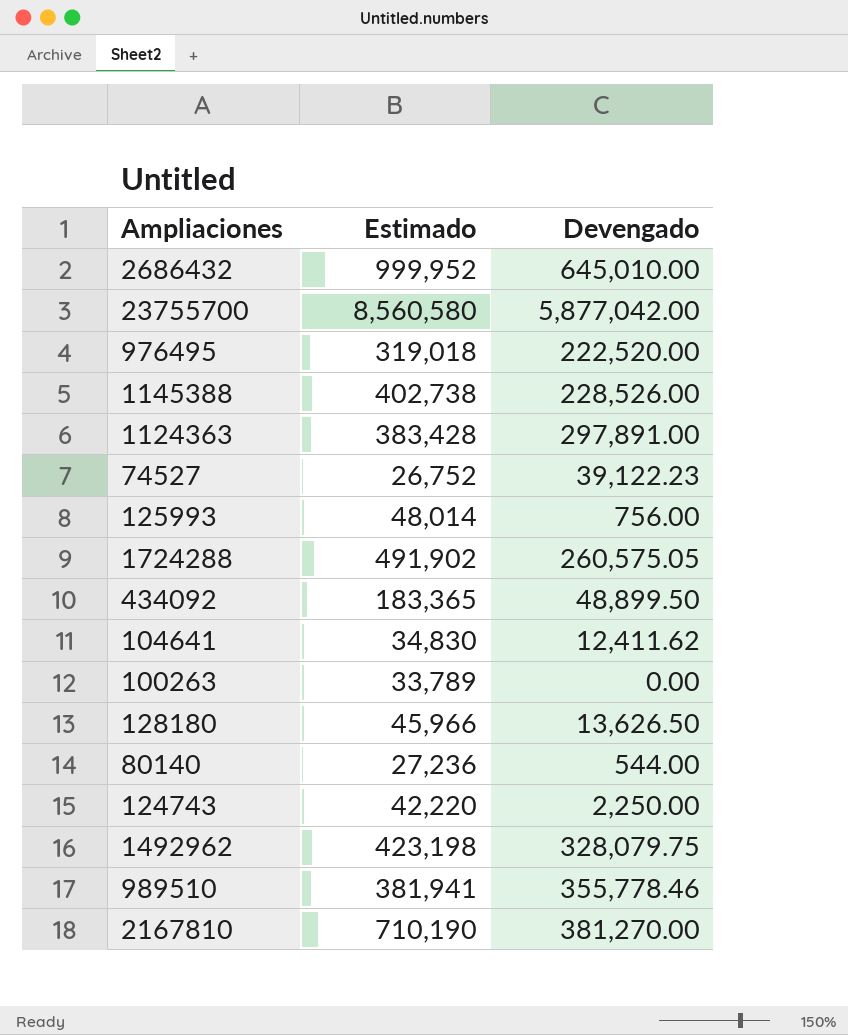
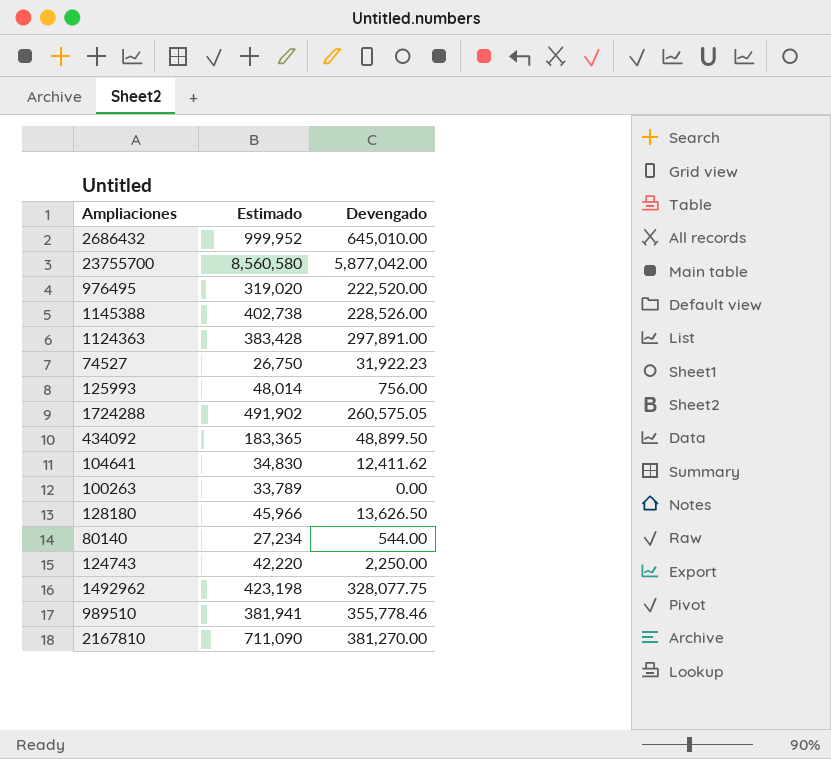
976495 | Estimado: 319,018 -> 319,020
74527 | Estimado: 26,752 -> 26,750
74527 | Devengado: 39,122.23 -> 31,922.23
80140 | Estimado: 27,236 -> 27,234
1492962 | Devengado: 328,079.75 -> 328,077.75
2167810 | Estimado: 710,190 -> 711,090

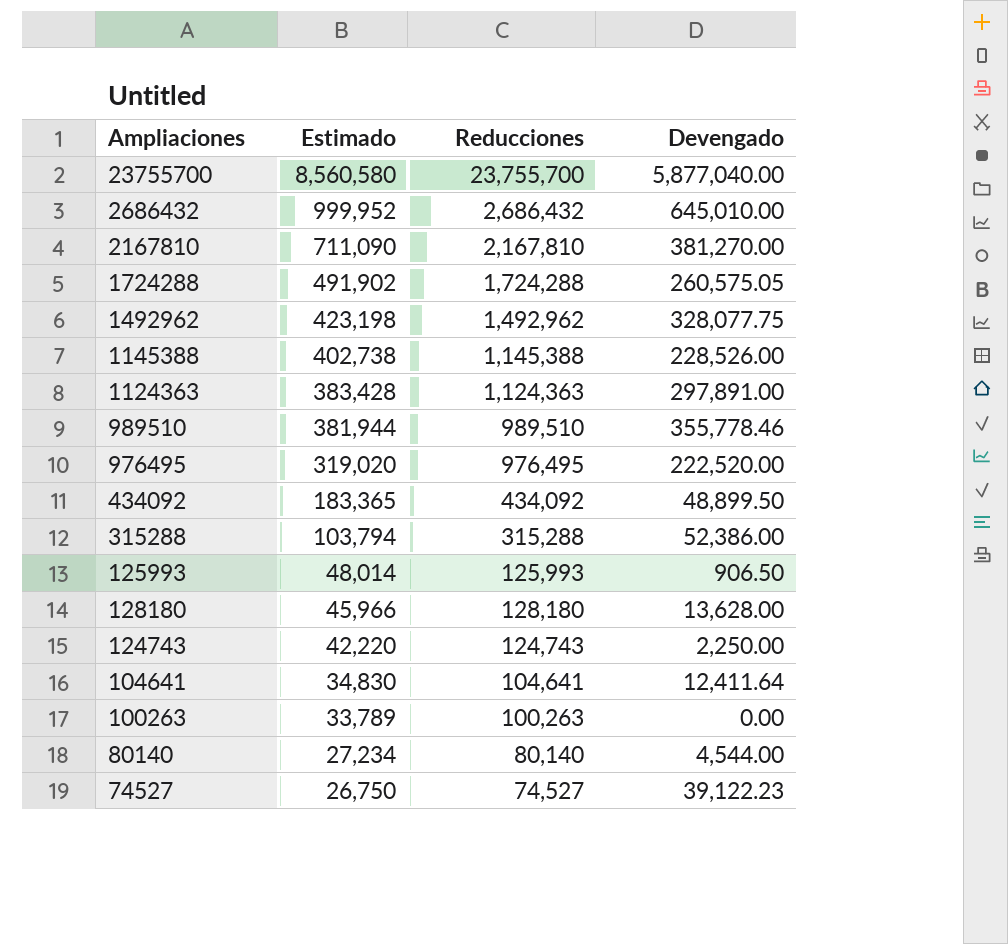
row order: none -> Estimado descending
column Reducciones | position: none -> 3
23755700 | Devengado: 5,877,042.00 -> 5,877,040.00
989510 | Estimado: 381,941 -> 381,944
row 315288: none -> 103,794 | 315,288 | 52,386.00
125993 | Devengado: 756.00 -> 906.50
128180 | Devengado: 13,626.50 -> 13,628.00
104641 | Devengado: 12,411.62 -> 12,411.64
80140 | Devengado: 544.00 -> 4,544.00
74527 | Devengado: 31,922.23 -> 39,122.23

